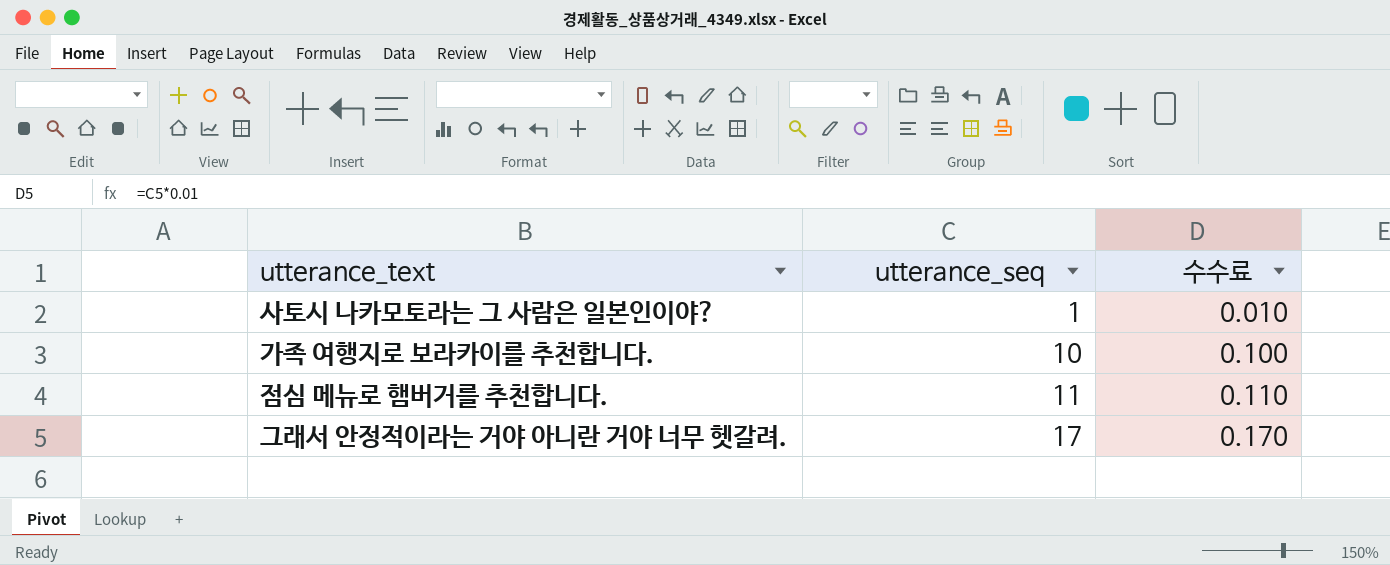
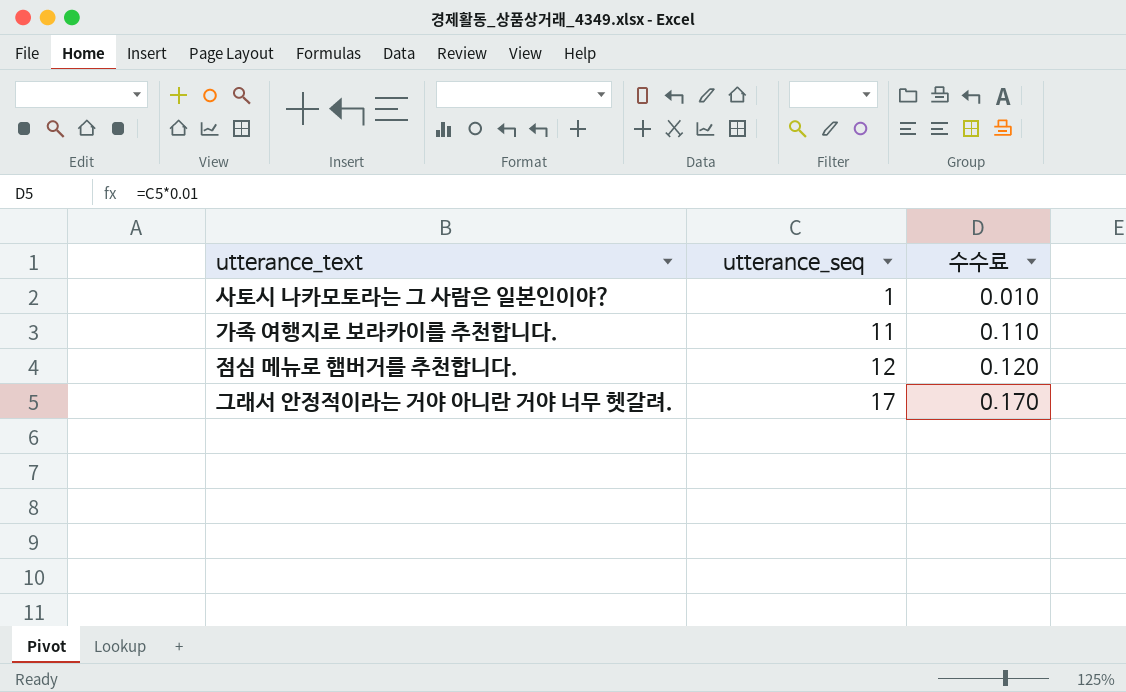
가족 여행지로 보라카이를 추천합니다. | utterance_seq: 10 -> 11
가족 여행지로 보라카이를 추천합니다. | 수수료: 0.100 -> 0.110
점심 메뉴로 햄버거를 추천합니다. | utterance_seq: 11 -> 12
점심 메뉴로 햄버거를 추천합니다. | 수수료: 0.110 -> 0.120

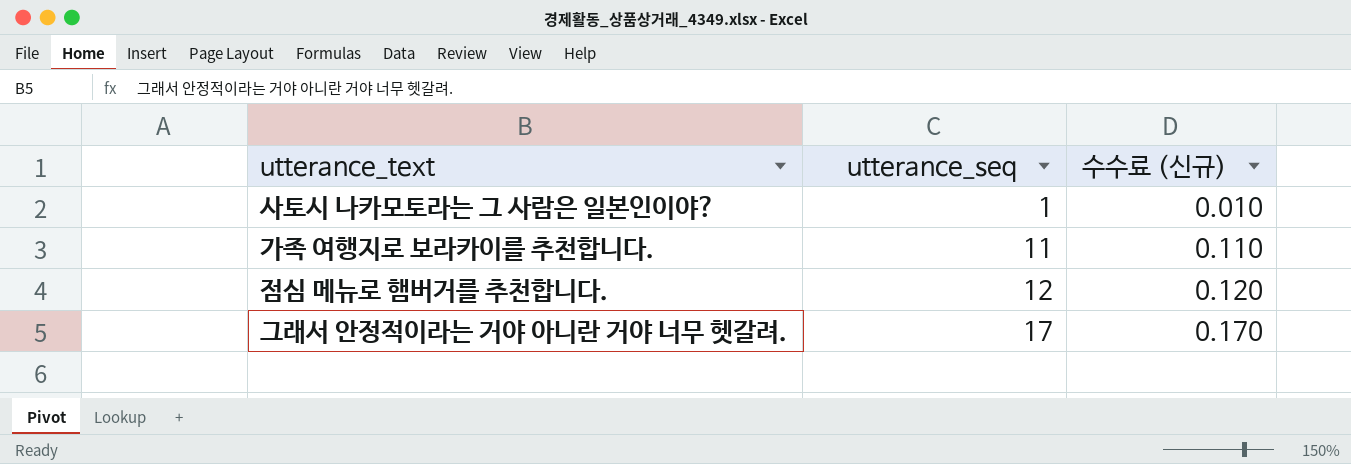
column name: 수수료 -> 수수료 (신규)

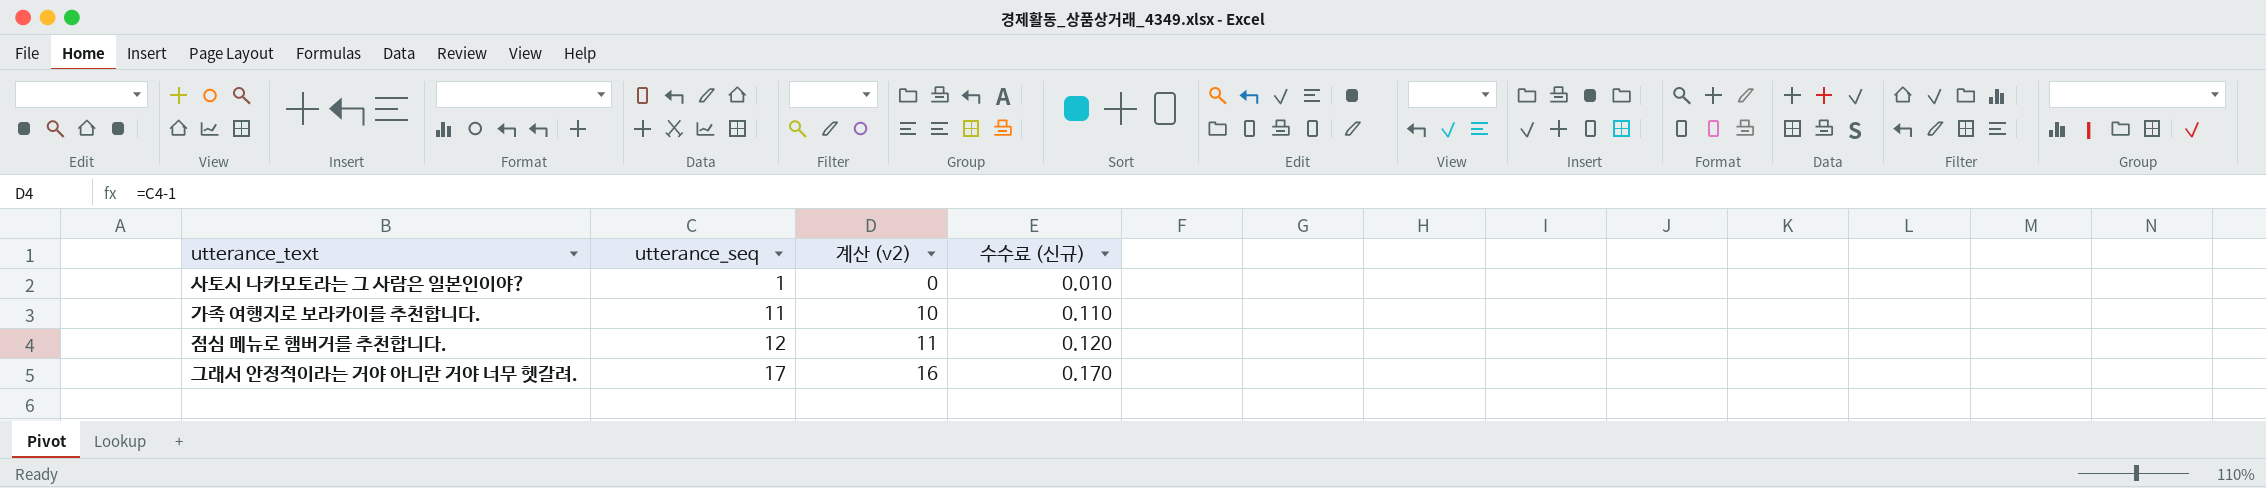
column 계산 (v2) | formula: none -> [utterance_seq] - 1

